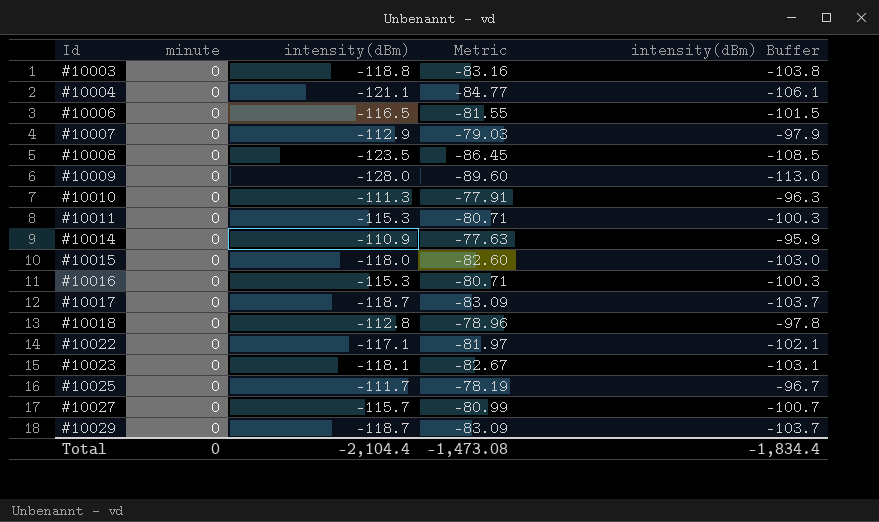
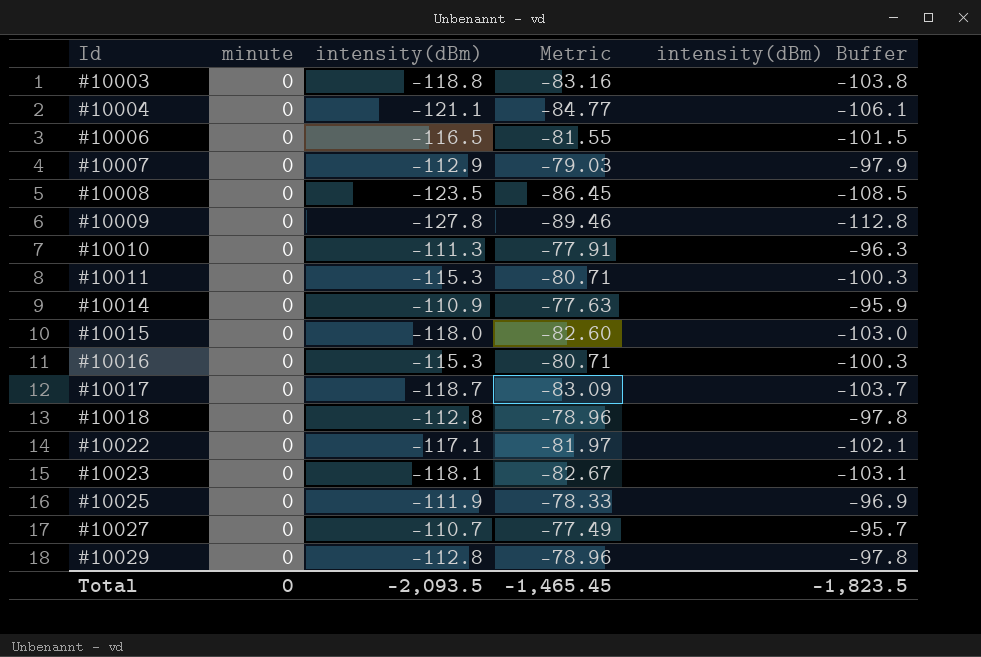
#10009 | intensity(dBm): -128.0 -> -127.8
#10009 | Metric: -89.60 -> -89.46
#10009 | intensity(dBm) Buffer: -113.0 -> -112.8
#10025 | intensity(dBm): -111.7 -> -111.9
#10025 | Metric: -78.19 -> -78.33
#10025 | intensity(dBm) Buffer: -96.7 -> -96.9
#10027 | intensity(dBm): -115.7 -> -110.7
#10027 | Metric: -80.99 -> -77.49
#10027 | intensity(dBm) Buffer: -100.7 -> -95.7
#10029 | intensity(dBm): -118.7 -> -112.8
#10029 | Metric: -83.09 -> -78.96
#10029 | intensity(dBm) Buffer: -103.7 -> -97.8
Total | intensity(dBm): -2,104.4 -> -2,093.5
Total | Metric: -1,473.08 -> -1,465.45
Total | intensity(dBm) Buffer: -1,834.4 -> -1,823.5

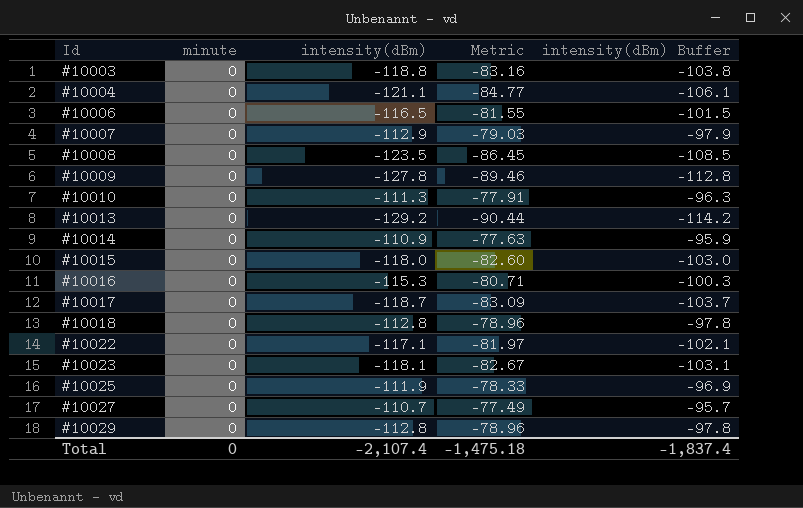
row #10011: 0 | -115.3 | -80.71 | -100.3 -> none
row #10013: none -> 0 | -129.2 | -90.44 | -114.2
Total | intensity(dBm): -2,093.5 -> -2,107.4
Total | Metric: -1,465.45 -> -1,475.18
Total | intensity(dBm) Buffer: -1,823.5 -> -1,837.4

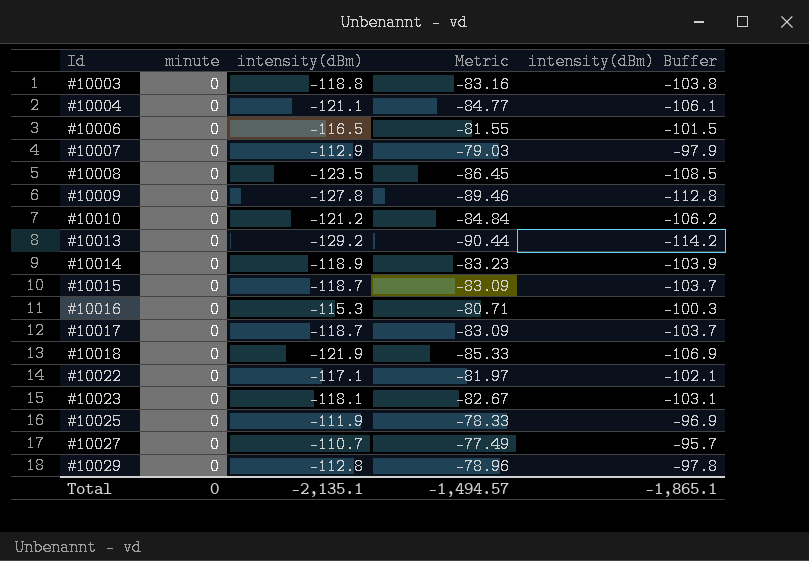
#10010 | intensity(dBm): -111.3 -> -121.2
#10010 | Metric: -77.91 -> -84.84
#10010 | intensity(dBm) Buffer: -96.3 -> -106.2
#10014 | intensity(dBm): -110.9 -> -118.9
#10014 | Metric: -77.63 -> -83.23
#10014 | intensity(dBm) Buffer: -95.9 -> -103.9
#10015 | intensity(dBm): -118.0 -> -118.7
#10015 | Metric: -82.60 -> -83.09
#10015 | intensity(dBm) Buffer: -103.0 -> -103.7
#10018 | intensity(dBm): -112.8 -> -121.9
#10018 | Metric: -78.96 -> -85.33
#10018 | intensity(dBm) Buffer: -97.8 -> -106.9
Total | intensity(dBm): -2,107.4 -> -2,135.1
Total | Metric: -1,475.18 -> -1,494.57
Total | intensity(dBm) Buffer: -1,837.4 -> -1,865.1

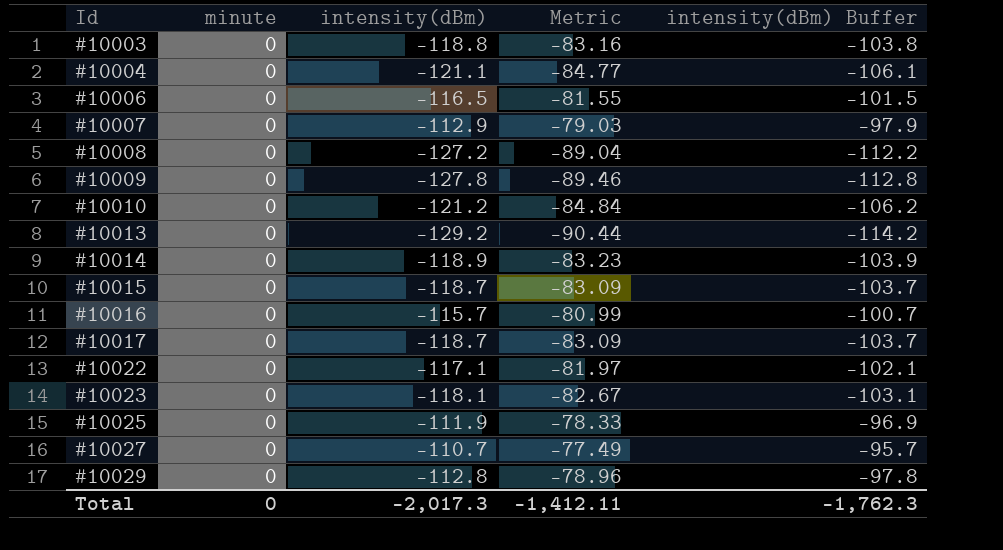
row #10018: 0 | -121.9 | -85.33 | -106.9 -> none
#10008 | intensity(dBm): -123.5 -> -127.2
#10008 | Metric: -86.45 -> -89.04
#10008 | intensity(dBm) Buffer: -108.5 -> -112.2
#10016 | intensity(dBm): -115.3 -> -115.7
#10016 | Metric: -80.71 -> -80.99
#10016 | intensity(dBm) Buffer: -100.3 -> -100.7
Total | intensity(dBm): -2,135.1 -> -2,017.3
Total | Metric: -1,494.57 -> -1,412.11
Total | intensity(dBm) Buffer: -1,865.1 -> -1,762.3

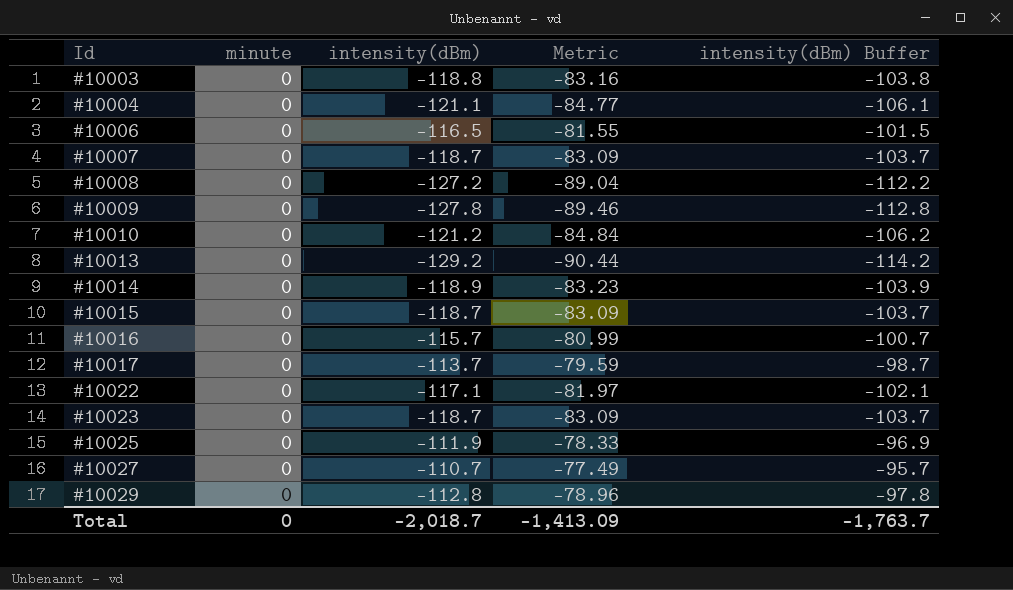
#10007 | intensity(dBm): -112.9 -> -118.7
#10007 | Metric: -79.03 -> -83.09
#10007 | intensity(dBm) Buffer: -97.9 -> -103.7
#10017 | intensity(dBm): -118.7 -> -113.7
#10017 | Metric: -83.09 -> -79.59
#10017 | intensity(dBm) Buffer: -103.7 -> -98.7
#10023 | intensity(dBm): -118.1 -> -118.7
#10023 | Metric: -82.67 -> -83.09
#10023 | intensity(dBm) Buffer: -103.1 -> -103.7
Total | intensity(dBm): -2,017.3 -> -2,018.7
Total | Metric: -1,412.11 -> -1,413.09
Total | intensity(dBm) Buffer: -1,762.3 -> -1,763.7

